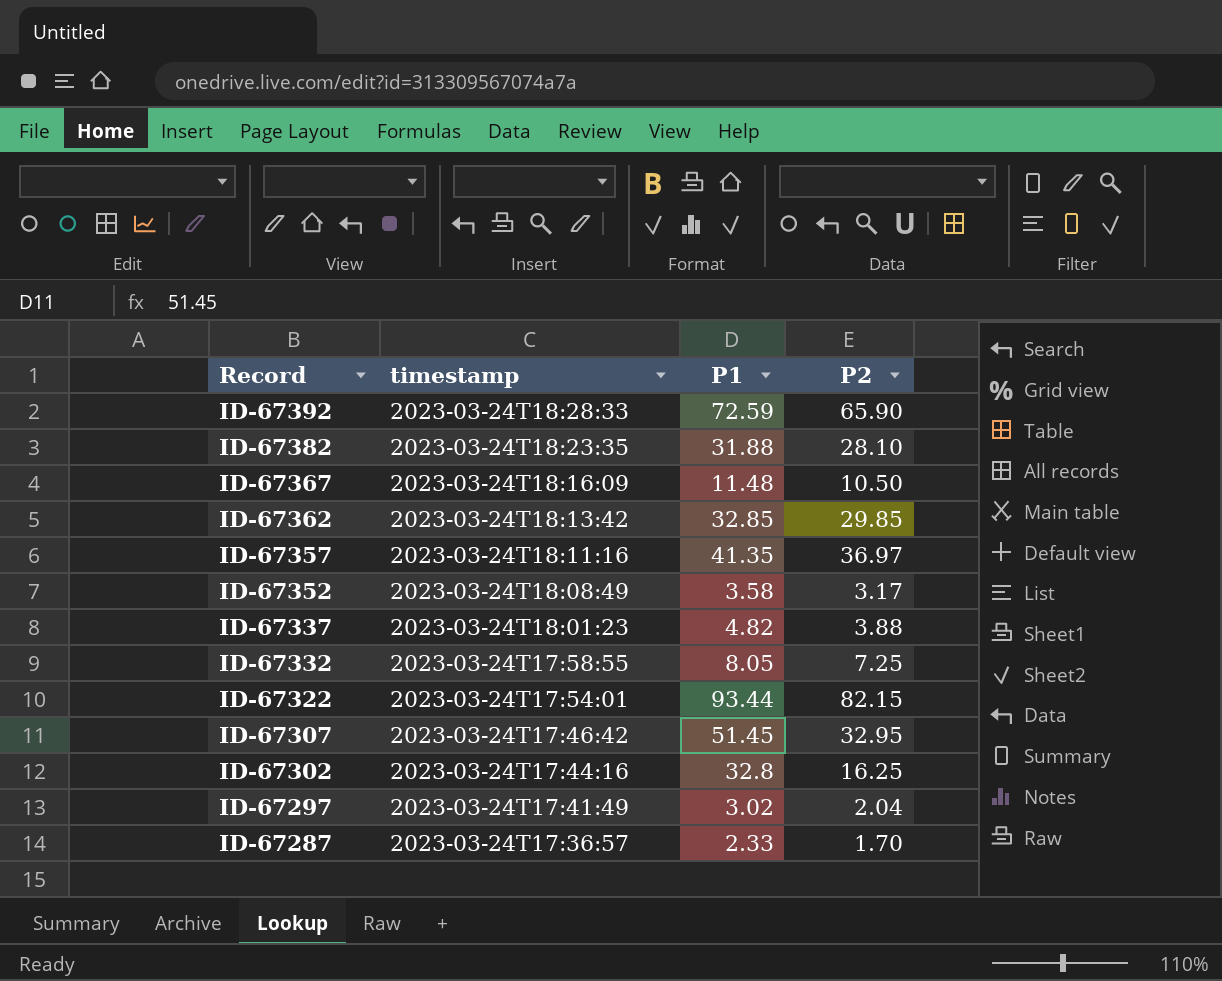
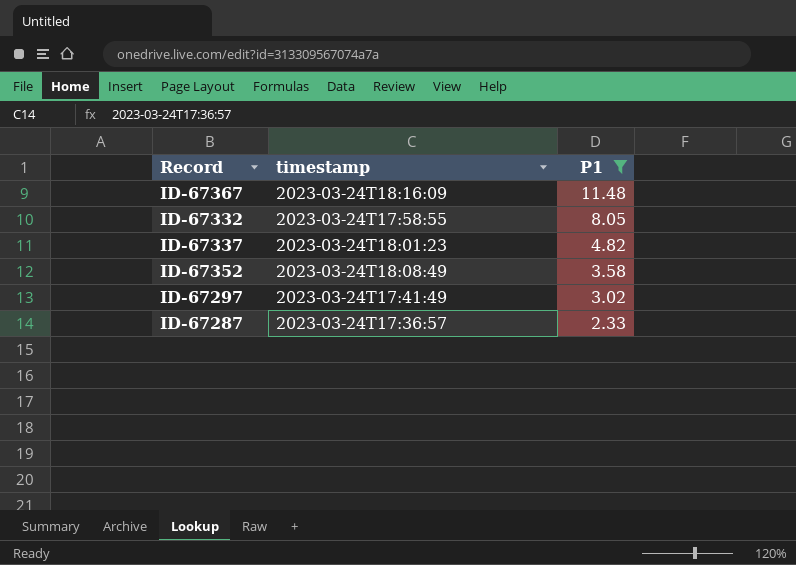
filter: none -> P1 <= 11.48
row order: Record descending -> P1 descending
column P2 | position: 4 -> none

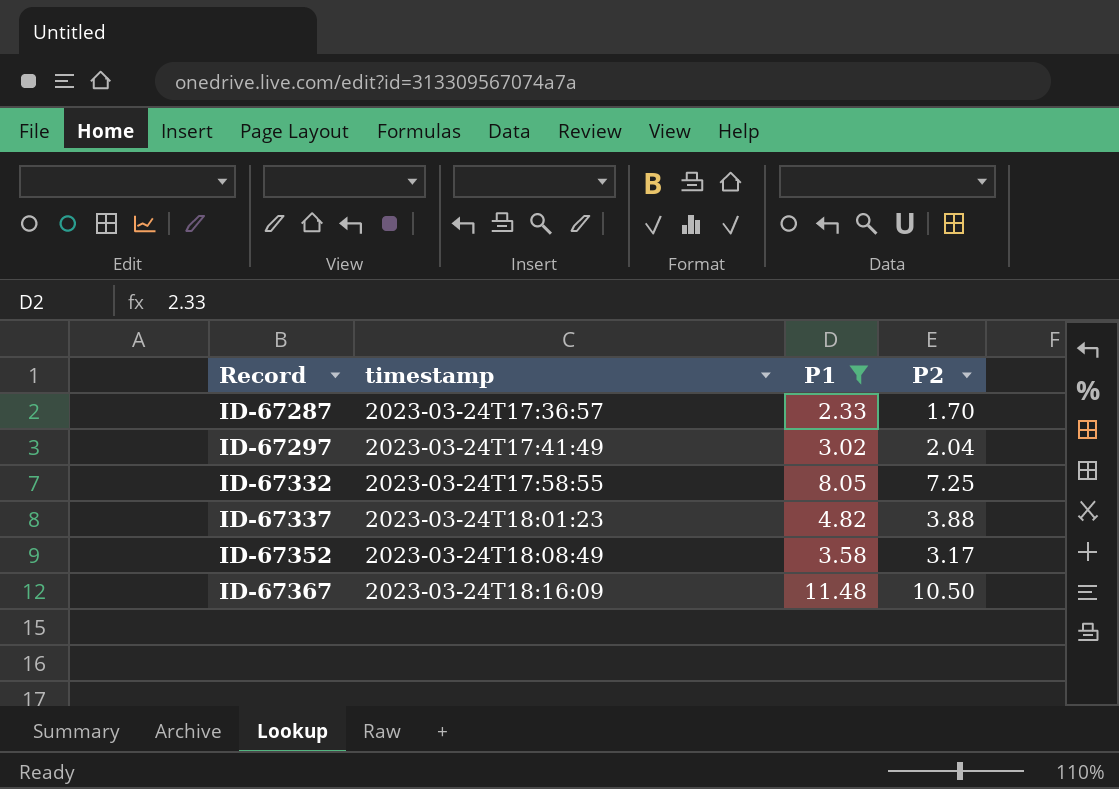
row order: P1 descending -> Record ascending
column P2 | position: none -> 4

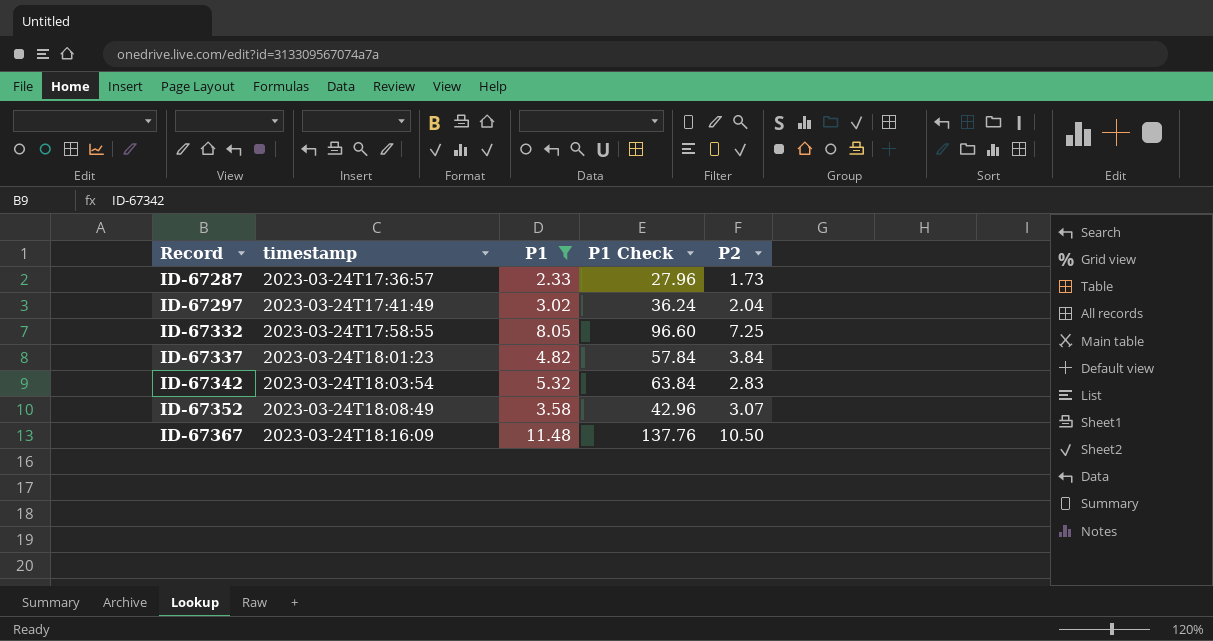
column P1 Check | formula: none -> [P1] * 12
ID-67287 | P2: 1.70 -> 1.73
ID-67337 | P2: 3.88 -> 3.84
row ID-67342: none -> 2023-03-24T18:03:54 | 5.32 | 63.84 | 2.83
ID-67352 | P2: 3.17 -> 3.07

